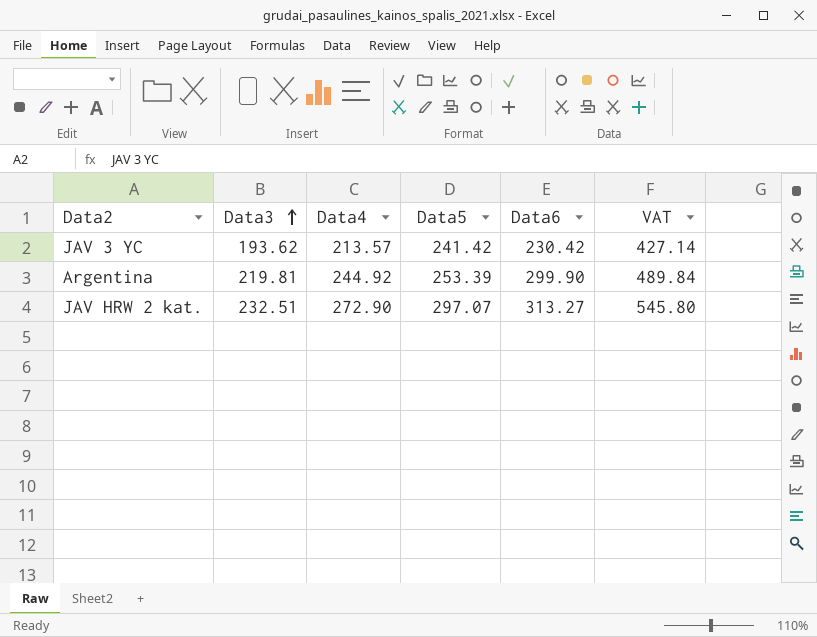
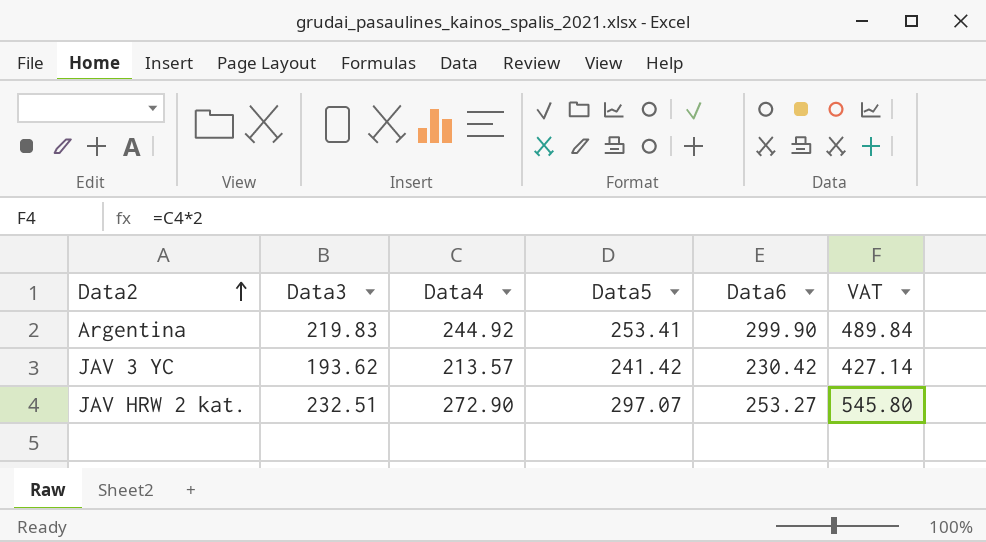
row order: Data3 ascending -> Data2 ascending
Argentina | Data3: 219.81 -> 219.83
Argentina | Data5: 253.39 -> 253.41
JAV HRW 2 kat. | Data6: 313.27 -> 253.27

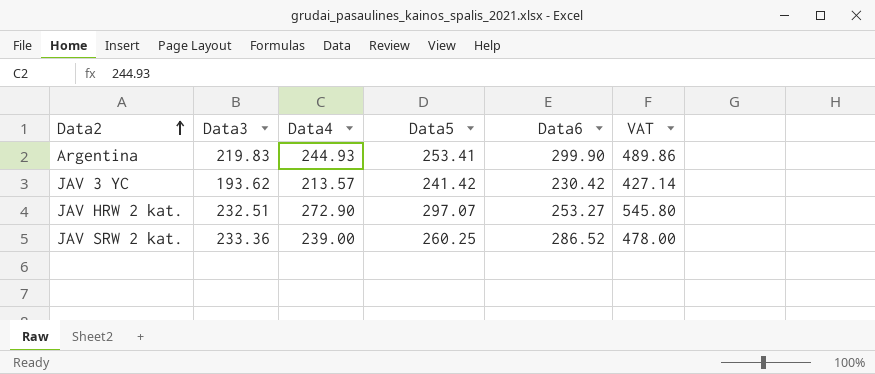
Argentina | Data4: 244.92 -> 244.93
Argentina | VAT: 489.84 -> 489.86
row JAV SRW 2 kat.: none -> 233.36 | 239.00 | 260.25 | 286.52 | 478.00

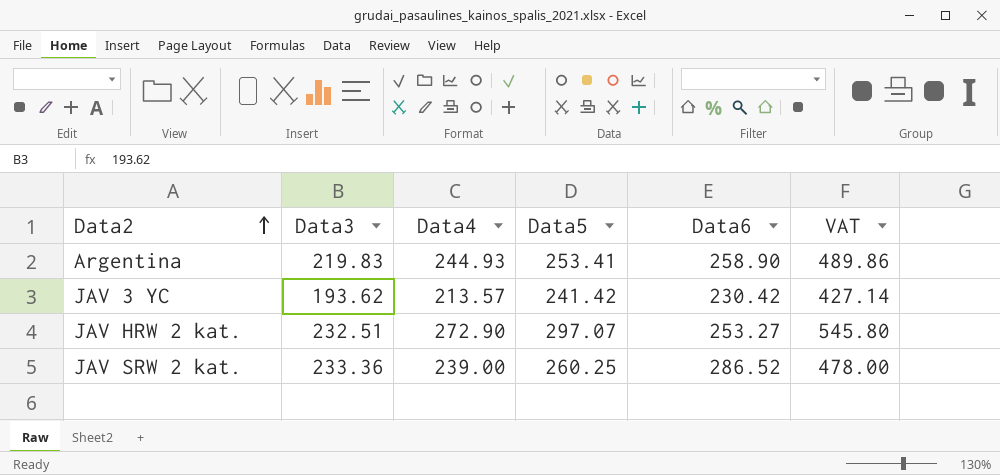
Argentina | Data6: 299.90 -> 258.90

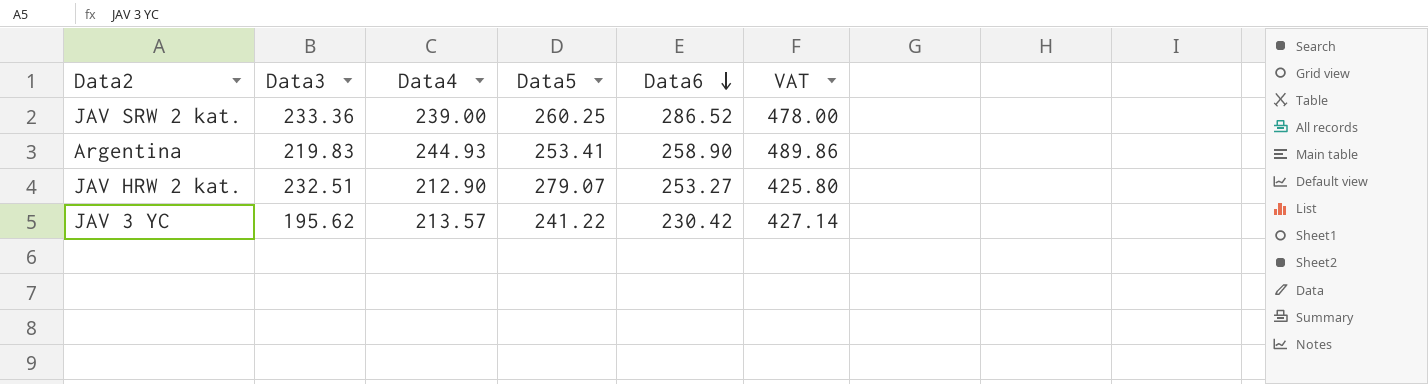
row order: Data2 ascending -> Data6 descending
JAV HRW 2 kat. | Data4: 272.90 -> 212.90
JAV HRW 2 kat. | Data5: 297.07 -> 279.07
JAV HRW 2 kat. | VAT: 545.80 -> 425.80
JAV 3 YC | Data3: 193.62 -> 195.62
JAV 3 YC | Data5: 241.42 -> 241.22

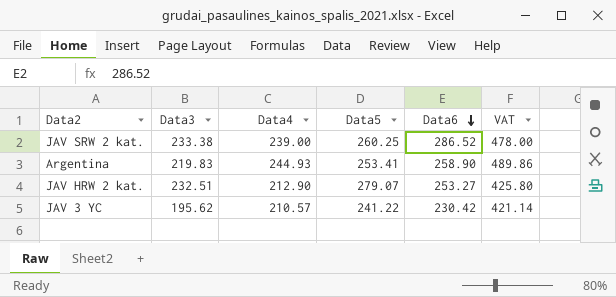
JAV SRW 2 kat. | Data3: 233.36 -> 233.38
JAV 3 YC | Data4: 213.57 -> 210.57
JAV 3 YC | VAT: 427.14 -> 421.14

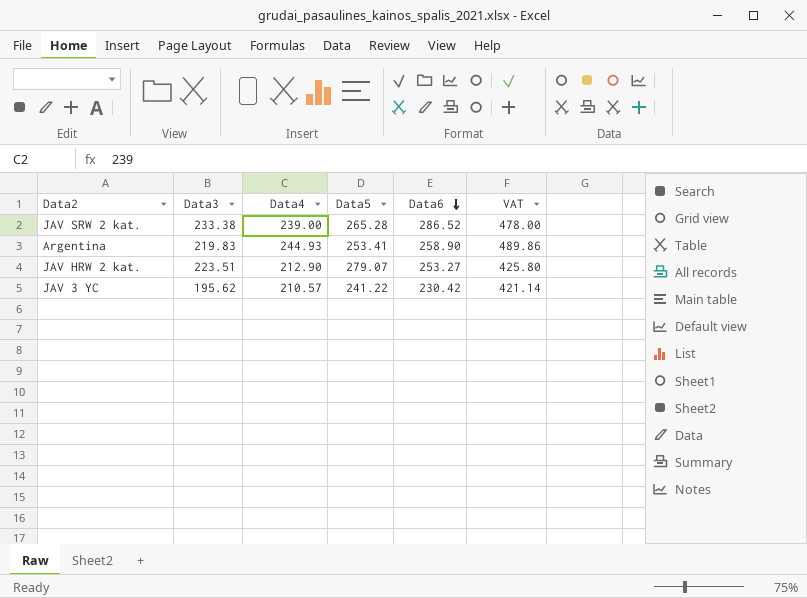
JAV SRW 2 kat. | Data5: 260.25 -> 265.28
JAV HRW 2 kat. | Data3: 232.51 -> 223.51

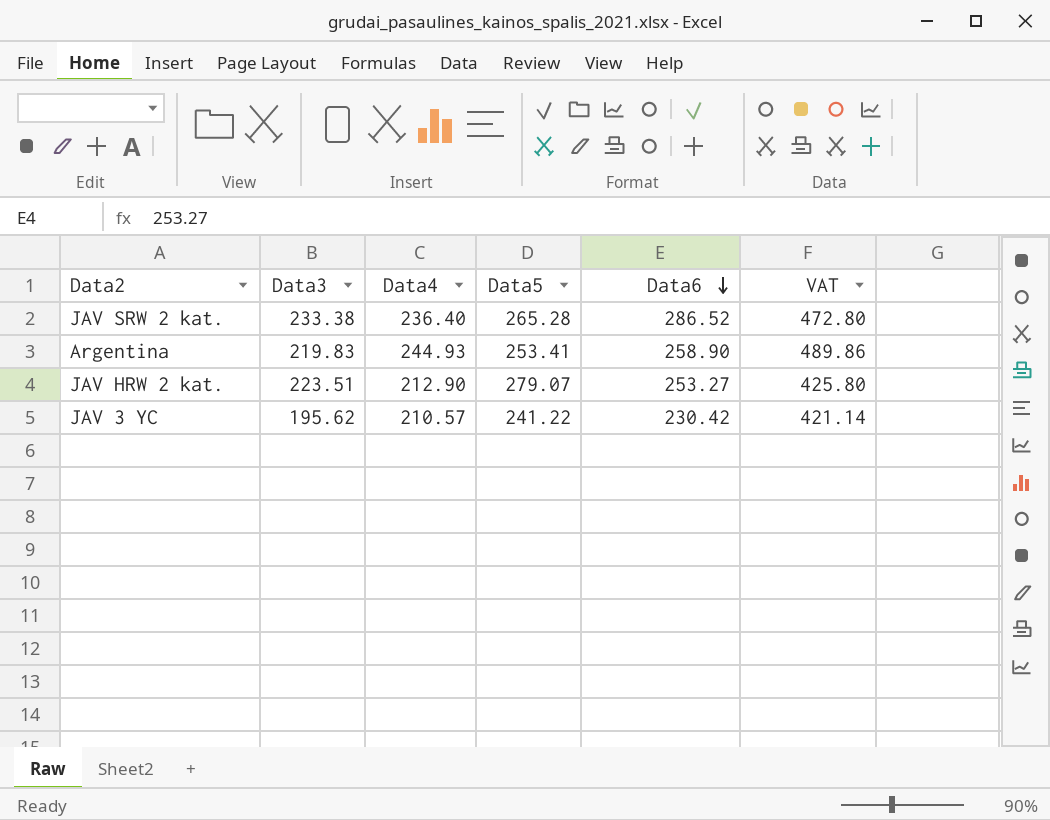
JAV SRW 2 kat. | Data4: 239.00 -> 236.40
JAV SRW 2 kat. | VAT: 478.00 -> 472.80

